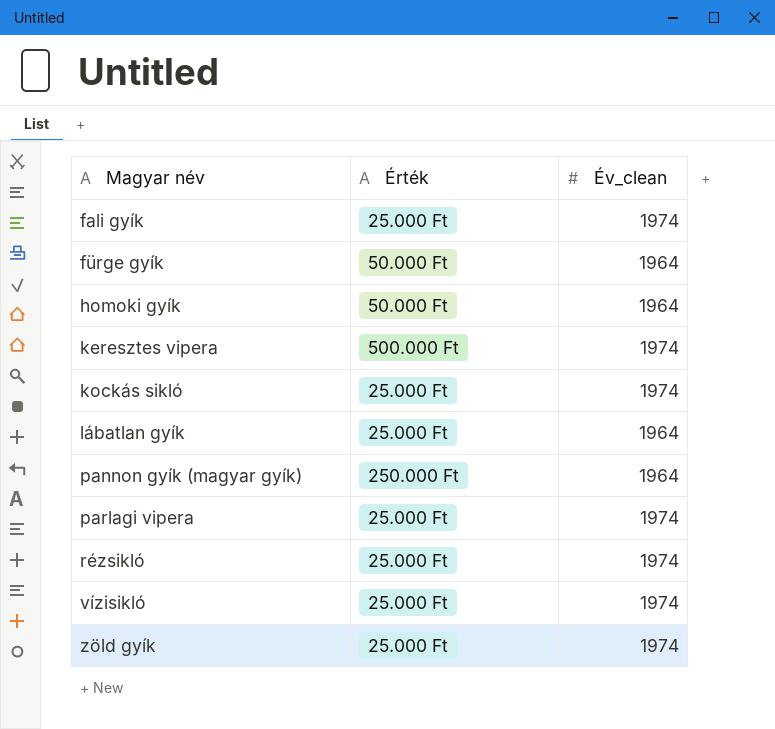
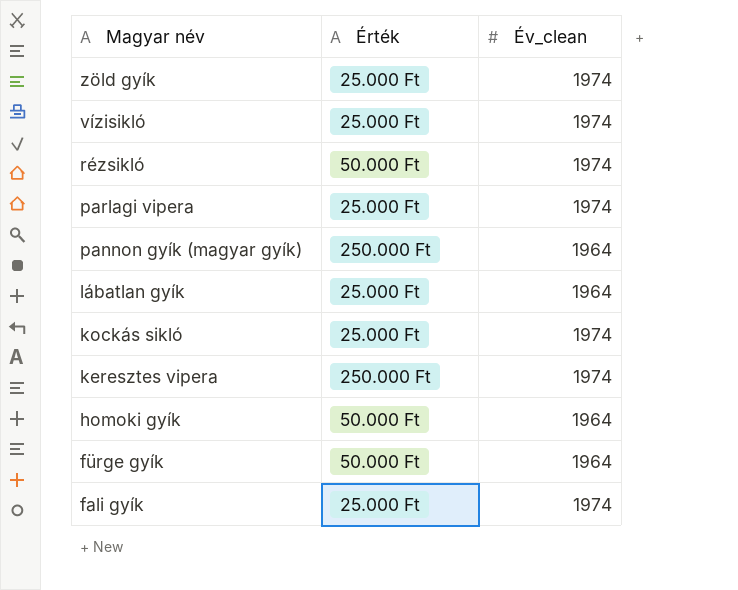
row order: Magyar név ascending -> Magyar név descending
rézsikló | Érték: 25.000 Ft -> 50.000 Ft
keresztes vipera | Érték: 500.000 Ft -> 250.000 Ft

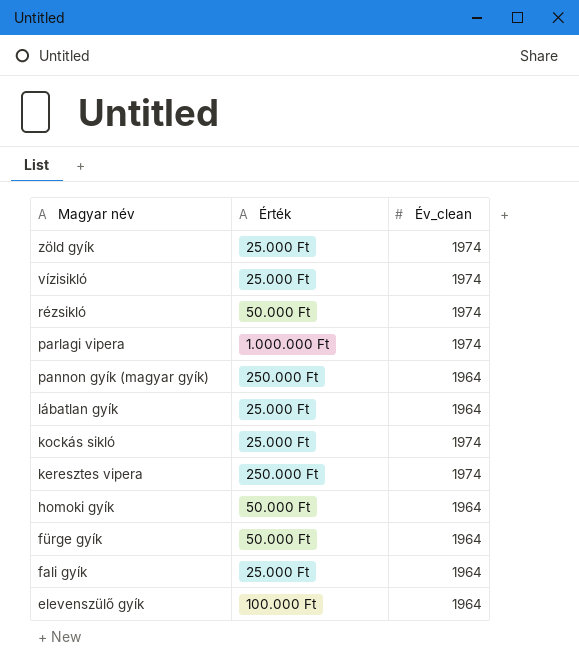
parlagi vipera | Érték: 25.000 Ft -> 1.000.000 Ft
fali gyík | Év_clean: 1974 -> 1964
row elevenszülő gyík: none -> 100.000 Ft | 1964

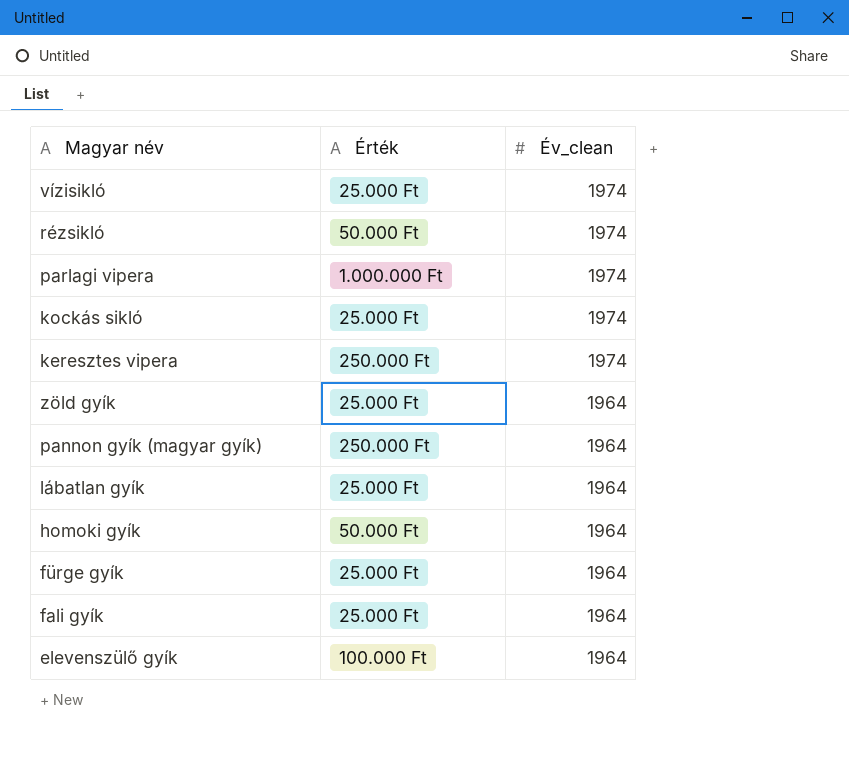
row order: Magyar név descending -> Év_clean descending
zöld gyík | Év_clean: 1974 -> 1964
fürge gyík | Érték: 50.000 Ft -> 25.000 Ft

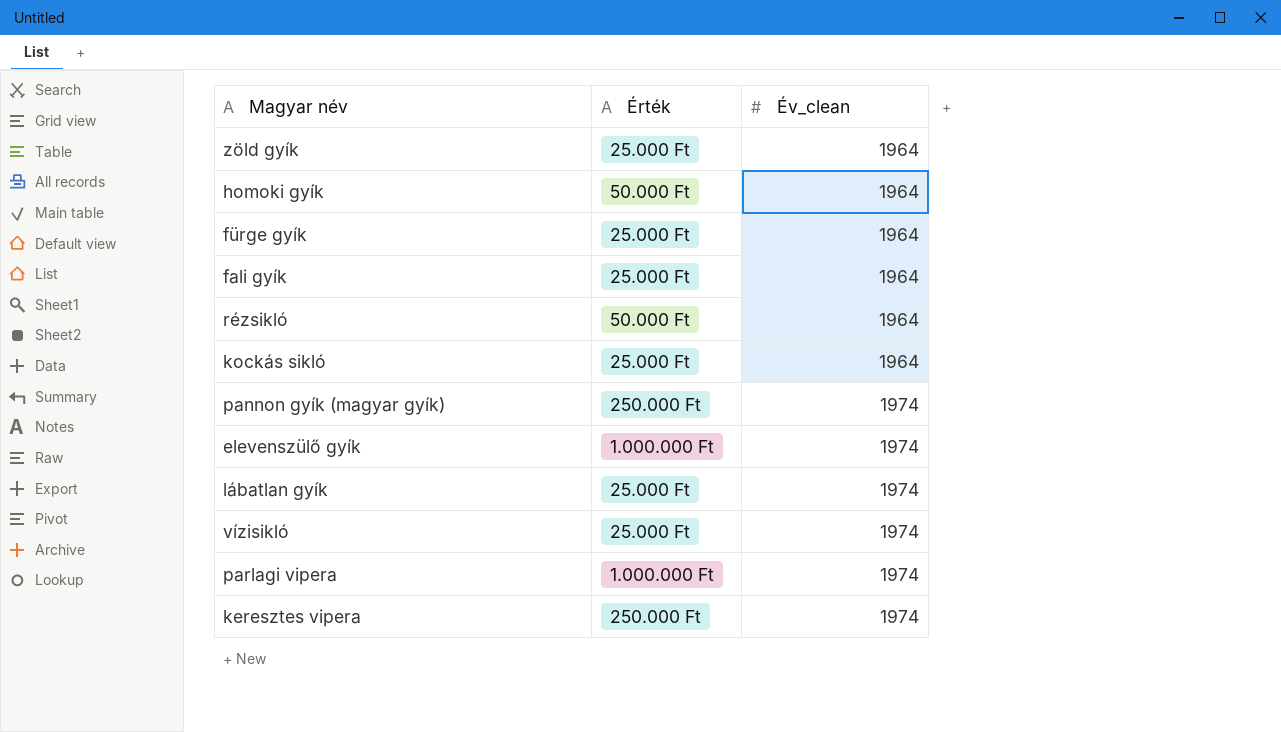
row order: Év_clean descending -> Év_clean ascending
rézsikló | Év_clean: 1974 -> 1964
kockás sikló | Év_clean: 1974 -> 1964
pannon gyík (magyar gyík) | Év_clean: 1964 -> 1974
elevenszülő gyík | Érték: 100.000 Ft -> 1.000.000 Ft
elevenszülő gyík | Év_clean: 1964 -> 1974
lábatlan gyík | Év_clean: 1964 -> 1974

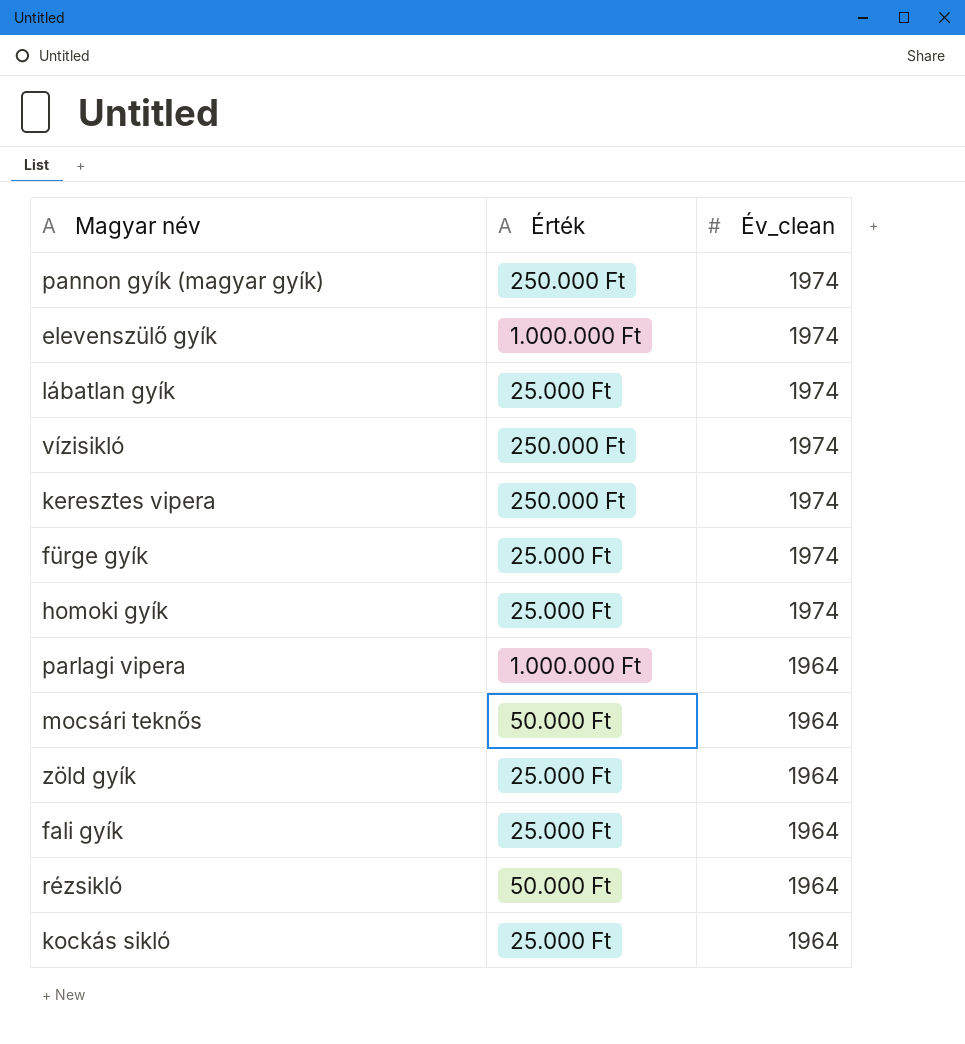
row order: Év_clean ascending -> Év_clean descending
vízisikló | Érték: 25.000 Ft -> 250.000 Ft
fürge gyík | Év_clean: 1964 -> 1974
homoki gyík | Érték: 50.000 Ft -> 25.000 Ft
homoki gyík | Év_clean: 1964 -> 1974
parlagi vipera | Év_clean: 1974 -> 1964
row mocsári teknős: none -> 50.000 Ft | 1964

